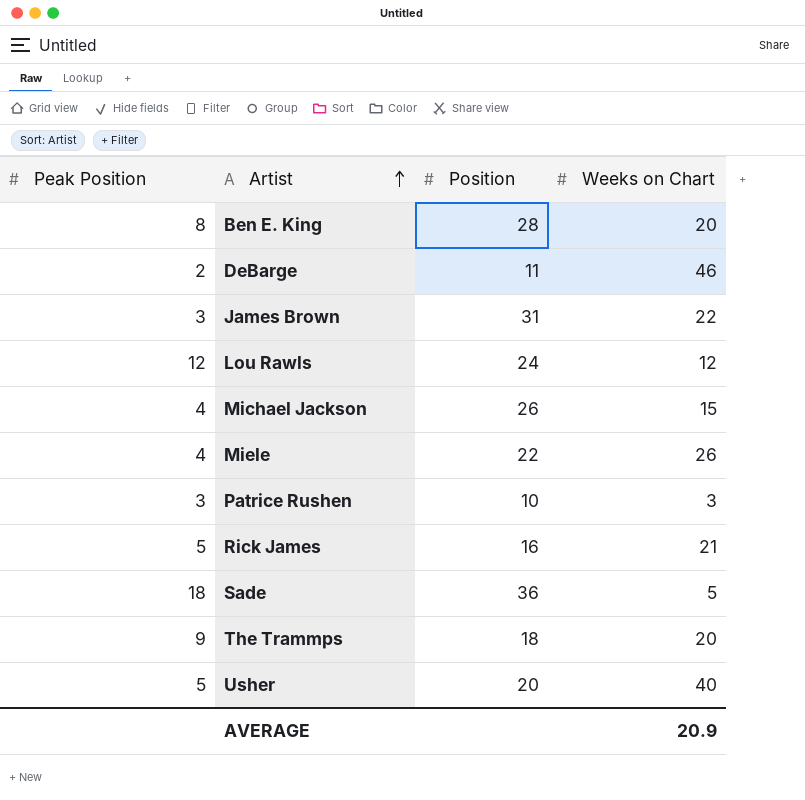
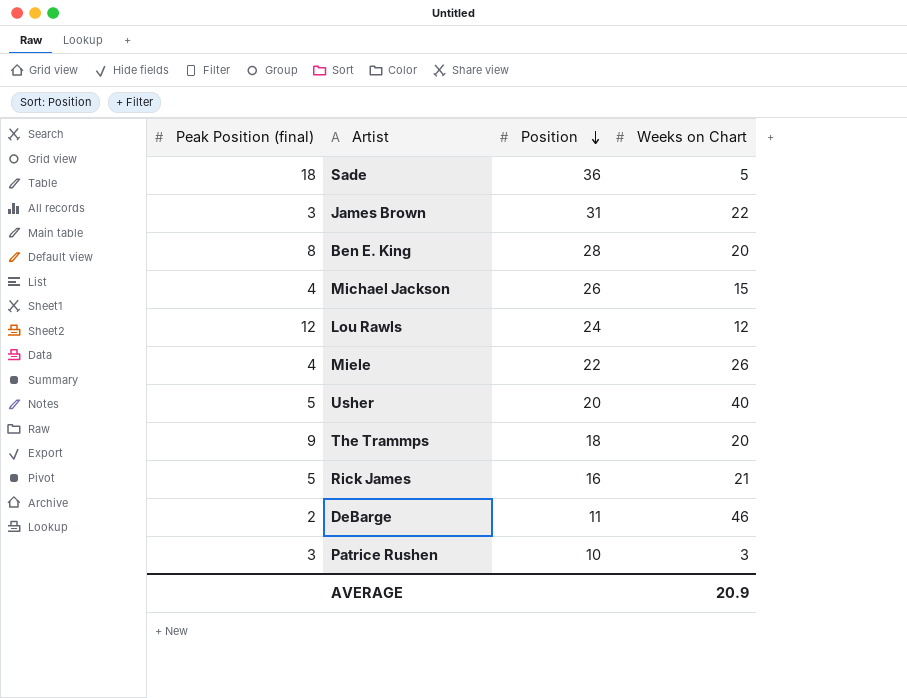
row order: Artist ascending -> Position descending
column name: Peak Position -> Peak Position (final)

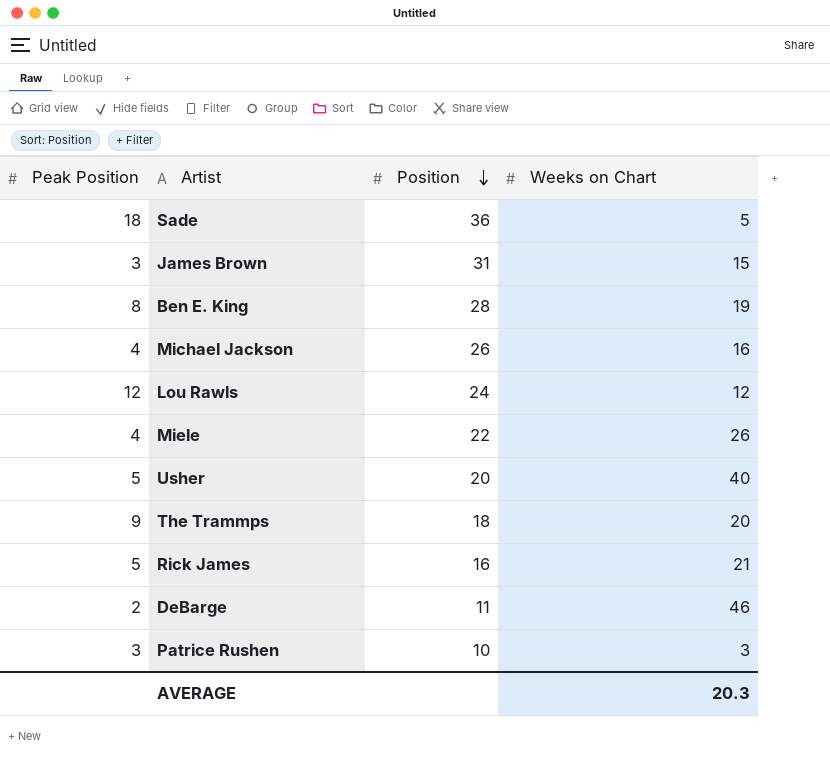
column name: Peak Position (final) -> Peak Position
James Brown | Weeks on Chart: 22 -> 15
Ben E. King | Weeks on Chart: 20 -> 19
Michael Jackson | Weeks on Chart: 15 -> 16
AVERAGE | Weeks on Chart: 20.9 -> 20.3

